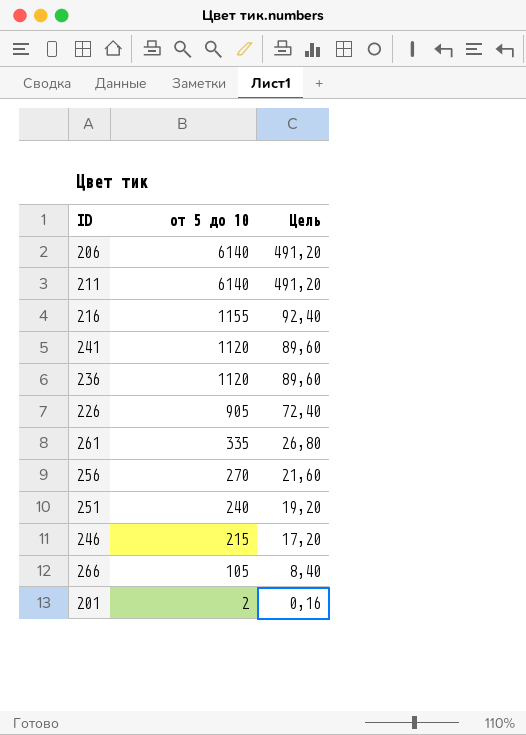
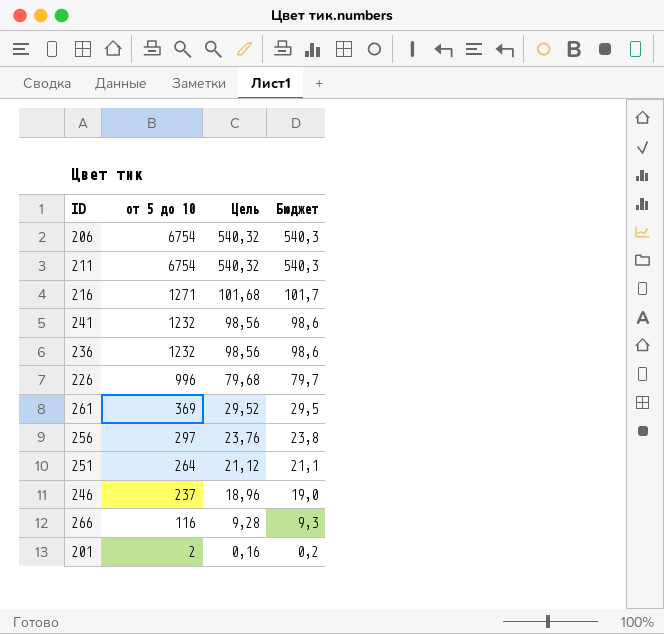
column Бюджет | formula: none -> [от 5 до 10] * 0,08
206 | от 5 до 10: 6140 -> 6754
206 | Цель: 491,20 -> 540,32
211 | от 5 до 10: 6140 -> 6754
211 | Цель: 491,20 -> 540,32
216 | от 5 до 10: 1155 -> 1271
216 | Цель: 92,40 -> 101,68
241 | от 5 до 10: 1120 -> 1232
241 | Цель: 89,60 -> 98,56
236 | от 5 до 10: 1120 -> 1232
236 | Цель: 89,60 -> 98,56
226 | от 5 до 10: 905 -> 996
226 | Цель: 72,40 -> 79,68
261 | от 5 до 10: 335 -> 369
261 | Цель: 26,80 -> 29,52
256 | от 5 до 10: 270 -> 297
256 | Цель: 21,60 -> 23,76
251 | от 5 до 10: 240 -> 264
251 | Цель: 19,20 -> 21,12
246 | от 5 до 10: 215 -> 237
246 | Цель: 17,20 -> 18,96
266 | от 5 до 10: 105 -> 116
266 | Цель: 8,40 -> 9,28

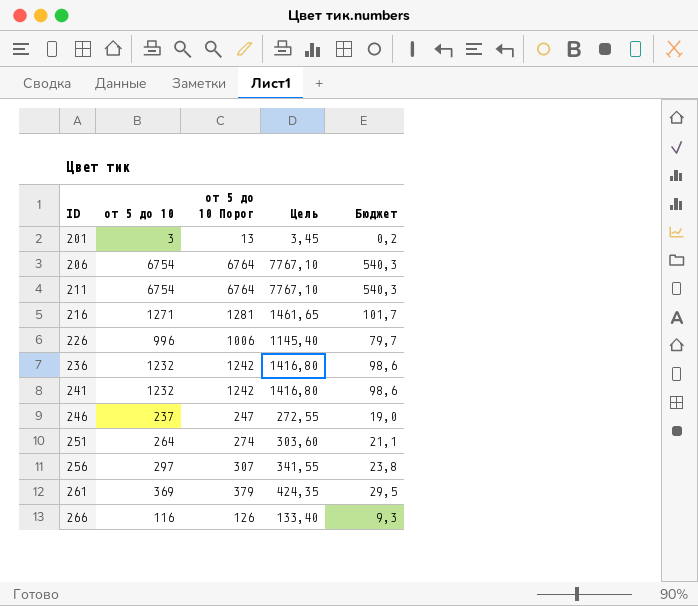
row order: от 5 до 10 descending -> ID ascending
column от 5 до 10 Порог | formula: none -> [от 5 до 10] + 10
column Цель | formula: [от 5 до 10] * 0,08 -> [от 5 до 10] * 1,15
201 | от 5 до 10: 2 -> 3

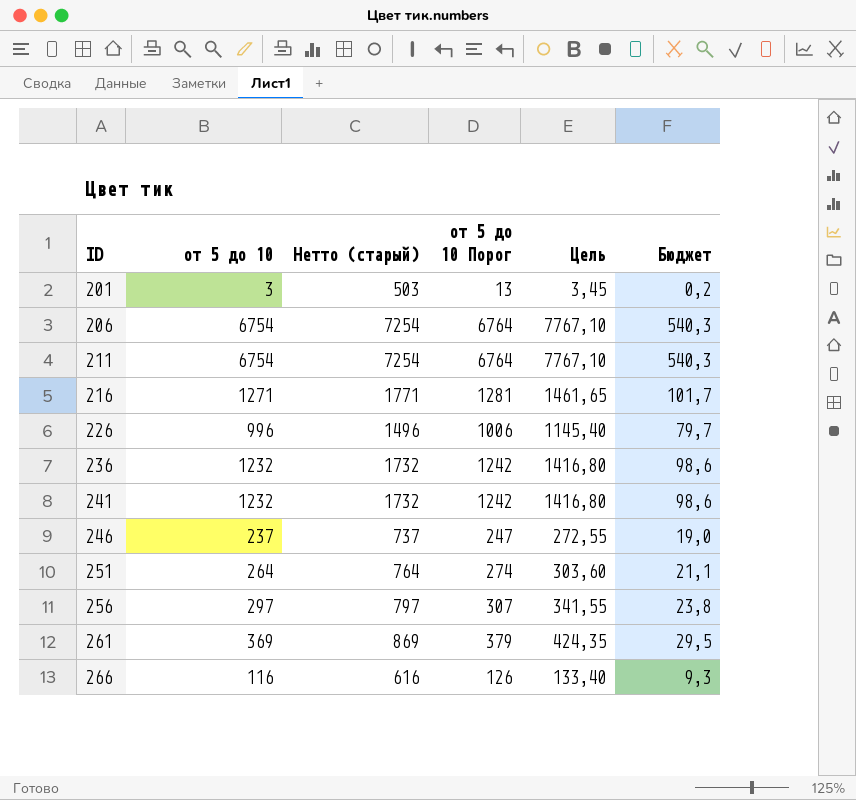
column Нетто (старый) | formula: none -> [от 5 до 10] + 500

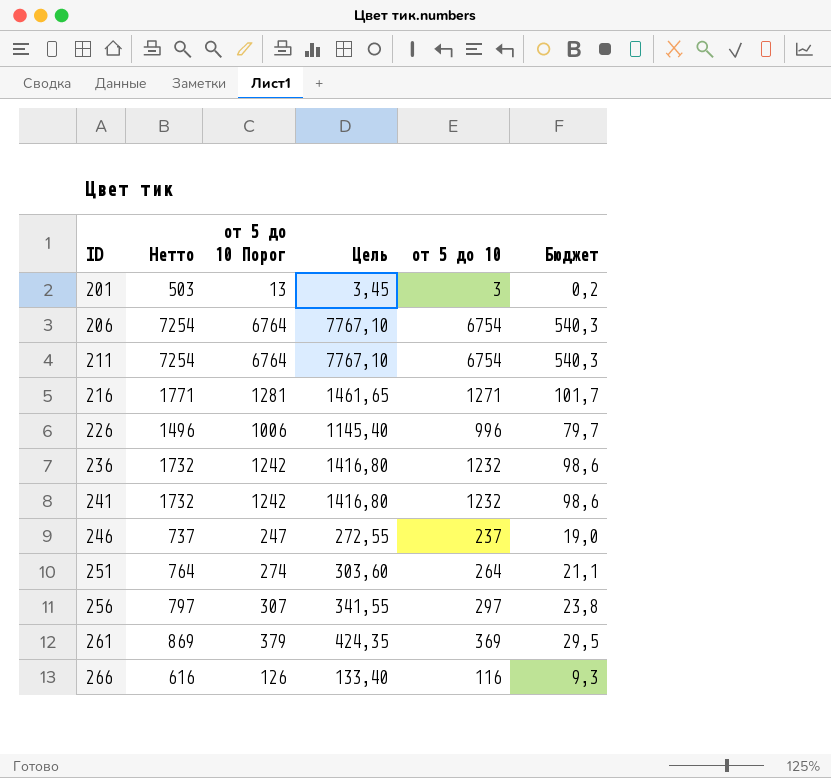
column name: Нетто (старый) -> Нетто
column от 5 до 10 | position: 2 -> 5

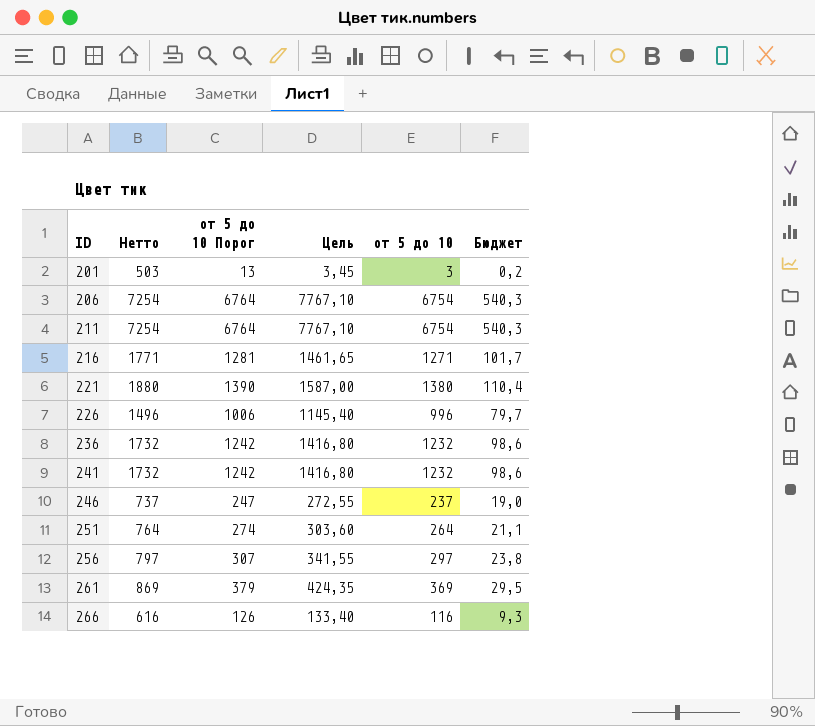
row 221: none -> 1880 | 1390 | 1587,00 | 1380 | 110,4

